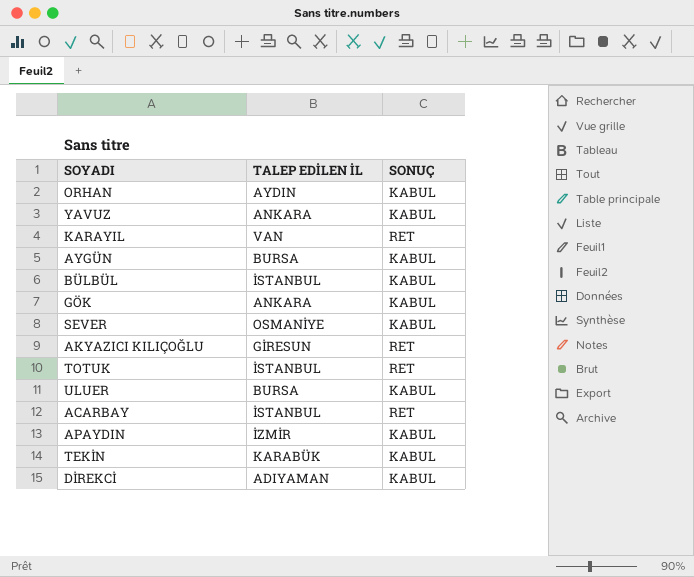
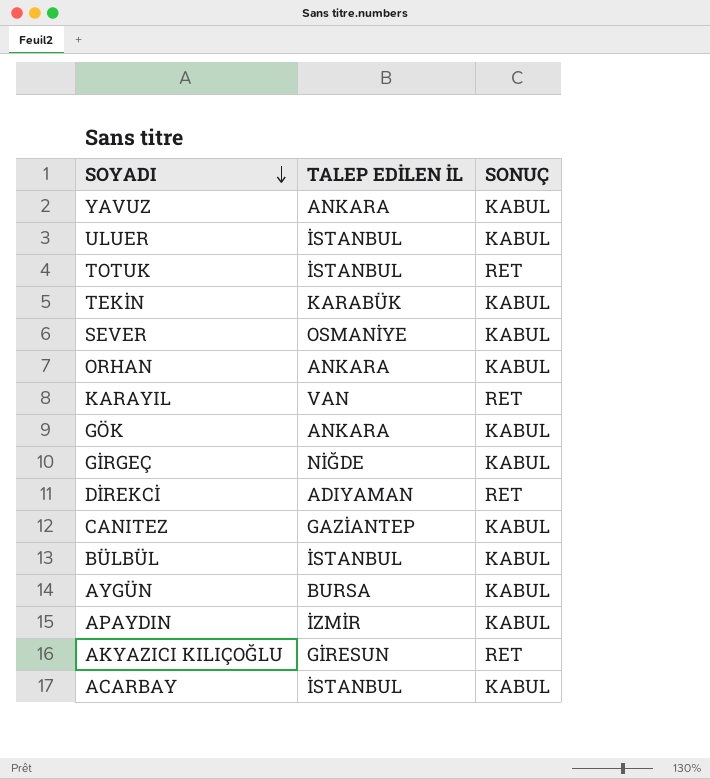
row order: none -> SOYADI descending
ULUER | TALEP EDİLEN İL: BURSA -> İSTANBUL
ORHAN | TALEP EDİLEN İL: AYDIN -> ANKARA
row GİRGEÇ: none -> NİĞDE | KABUL
DİREKCİ | SONUÇ: KABUL -> RET
row CANITEZ: none -> GAZİANTEP | KABUL
ACARBAY | SONUÇ: RET -> KABUL

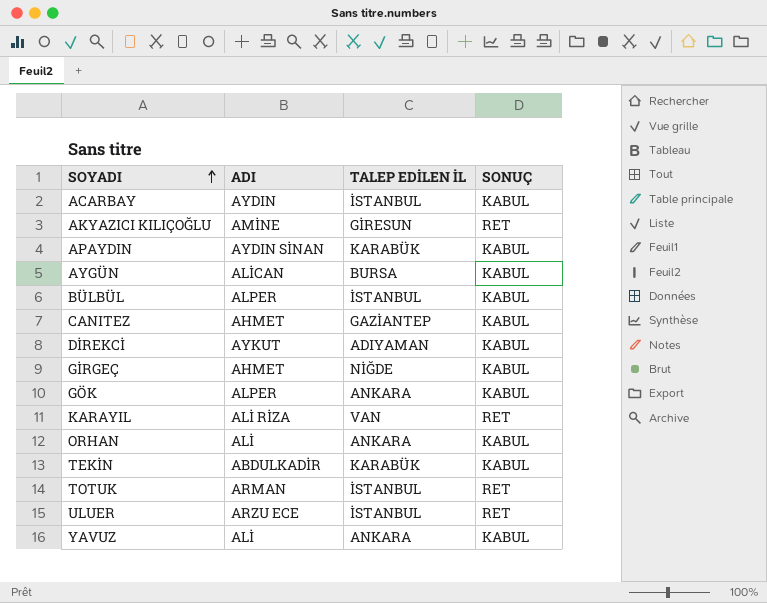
row order: SOYADI descending -> SOYADI ascending
column ADI | position: none -> 2
row SEVER: OSMANİYE | KABUL -> none
APAYDIN | TALEP EDİLEN İL: İZMİR -> KARABÜK
DİREKCİ | SONUÇ: RET -> KABUL
ULUER | SONUÇ: KABUL -> RET

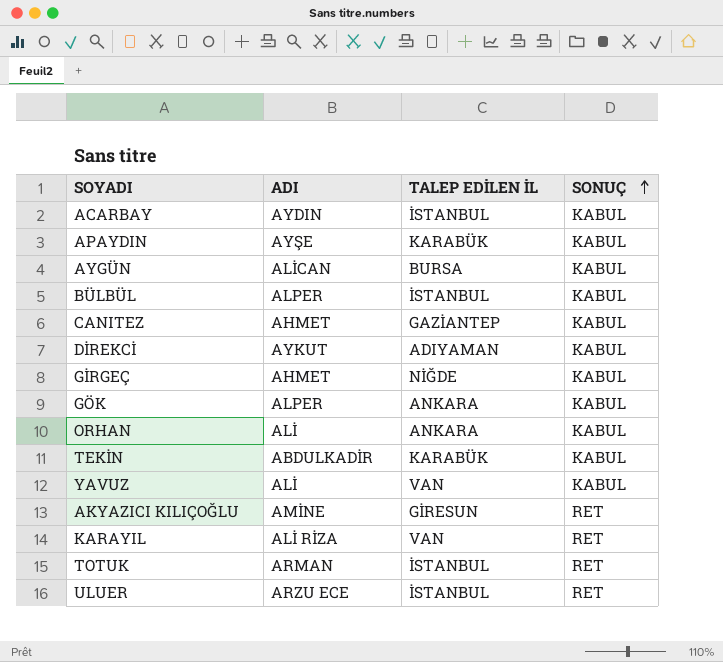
row order: SOYADI ascending -> SONUÇ ascending
APAYDIN | ADI: AYDIN SİNAN -> AYŞE
YAVUZ | TALEP EDİLEN İL: ANKARA -> VAN

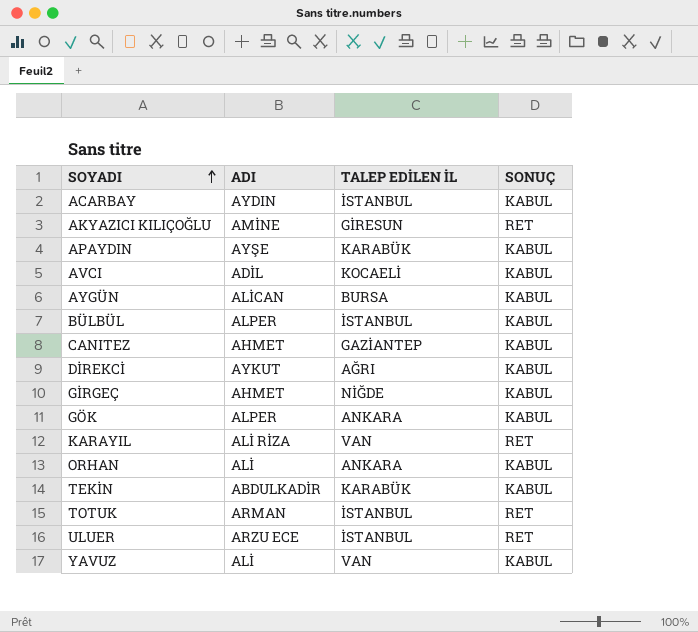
row order: SONUÇ ascending -> SOYADI ascending
row AVCI: none -> ADİL | KOCAELİ | KABUL
DİREKCİ | TALEP EDİLEN İL: ADIYAMAN -> AĞRI

